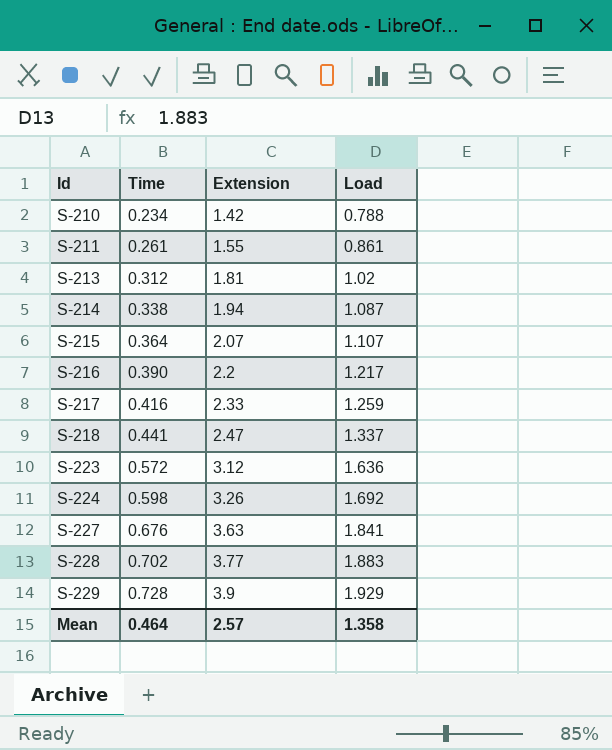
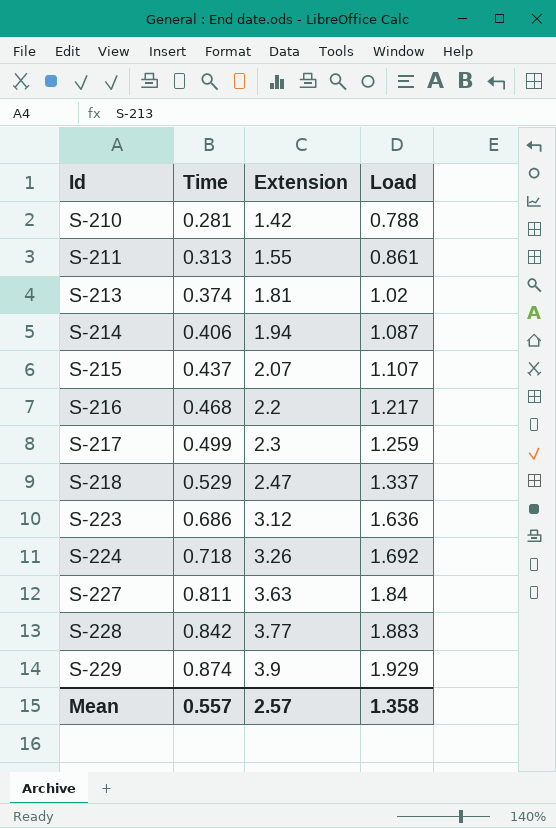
S-210 | Time: 0.234 -> 0.281
S-211 | Time: 0.261 -> 0.313
S-213 | Time: 0.312 -> 0.374
S-214 | Time: 0.338 -> 0.406
S-215 | Time: 0.364 -> 0.437
S-216 | Time: 0.390 -> 0.468
S-217 | Time: 0.416 -> 0.499
S-217 | Extension: 2.33 -> 2.3
S-218 | Time: 0.441 -> 0.529
S-223 | Time: 0.572 -> 0.686
S-224 | Time: 0.598 -> 0.718
S-227 | Time: 0.676 -> 0.811
S-227 | Load: 1.841 -> 1.84
S-228 | Time: 0.702 -> 0.842
S-229 | Time: 0.728 -> 0.874
Mean | Time: 0.464 -> 0.557

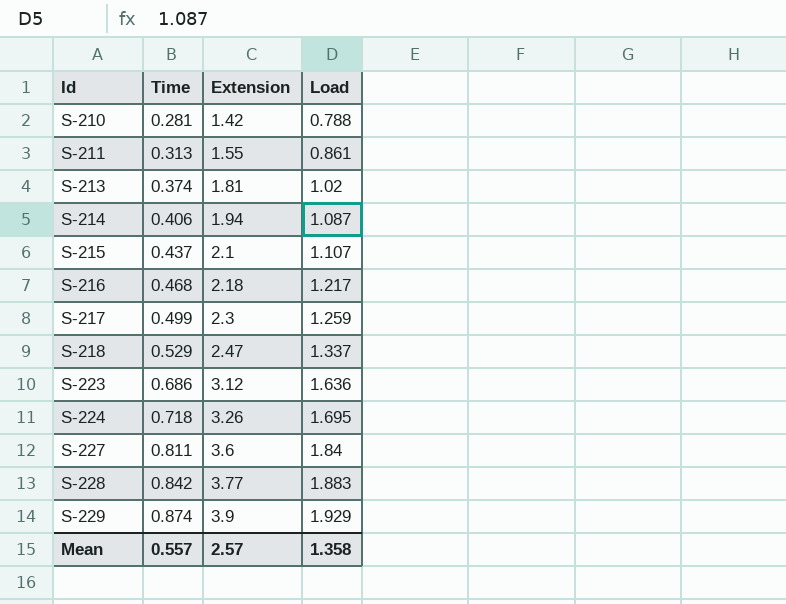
S-215 | Extension: 2.07 -> 2.1
S-216 | Extension: 2.2 -> 2.18
S-224 | Load: 1.692 -> 1.695
S-227 | Extension: 3.63 -> 3.6

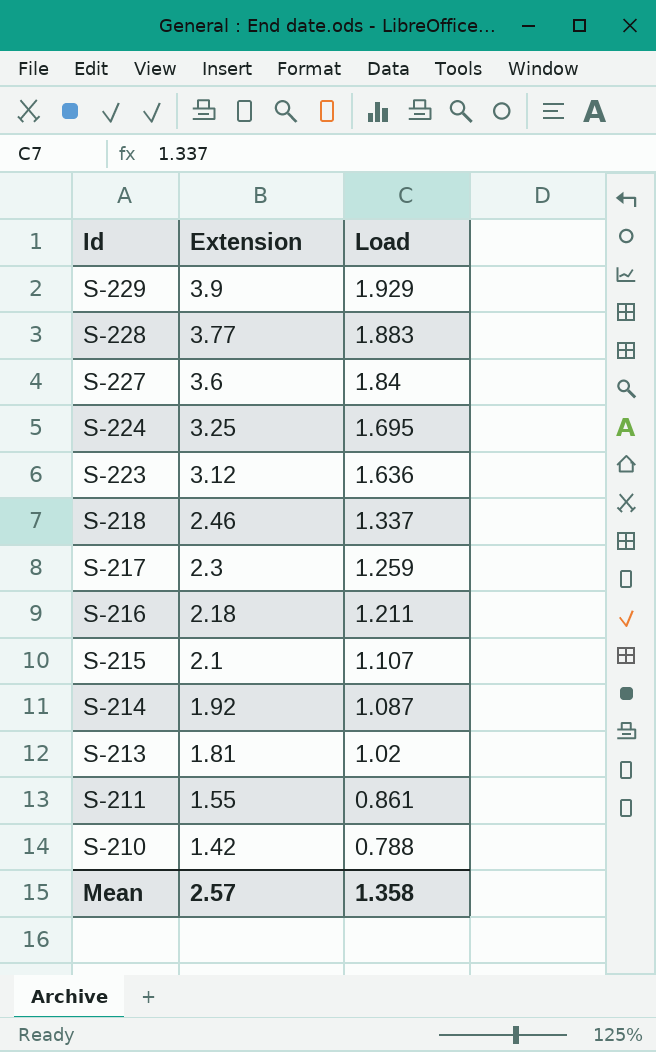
row order: Id ascending -> Id descending
column Time | position: 2 -> none
S-224 | Extension: 3.26 -> 3.25
S-218 | Extension: 2.47 -> 2.46
S-216 | Load: 1.217 -> 1.211
S-214 | Extension: 1.94 -> 1.92

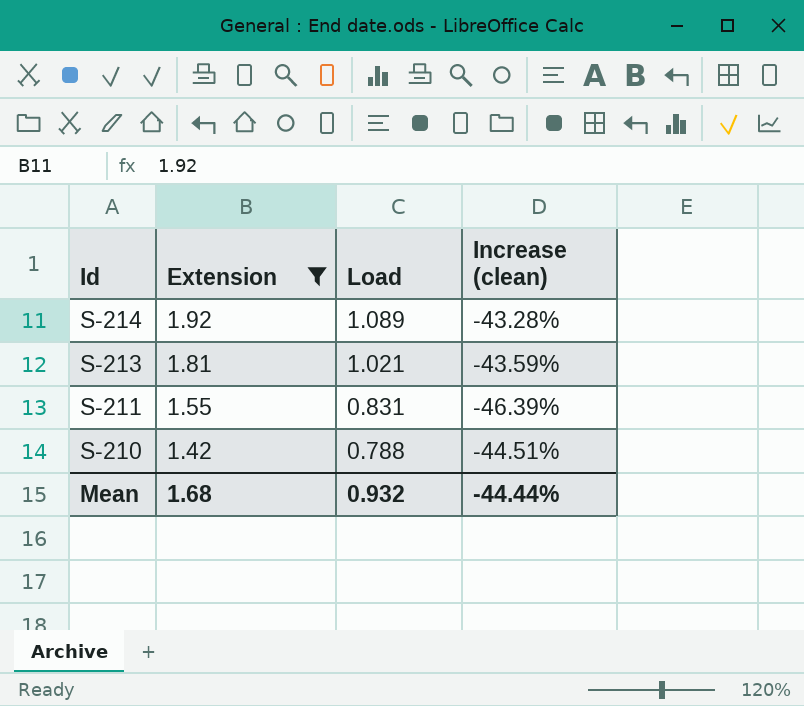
filter: none -> Extension <= 1.92
column Increase (clean) | formula: none -> ([Load] - [Extension]) / [Extension]
S-214 | Load: 1.087 -> 1.089
S-213 | Load: 1.02 -> 1.021
S-211 | Load: 0.861 -> 0.831
Mean | Extension: 2.57 -> 1.68
Mean | Load: 1.358 -> 0.932

